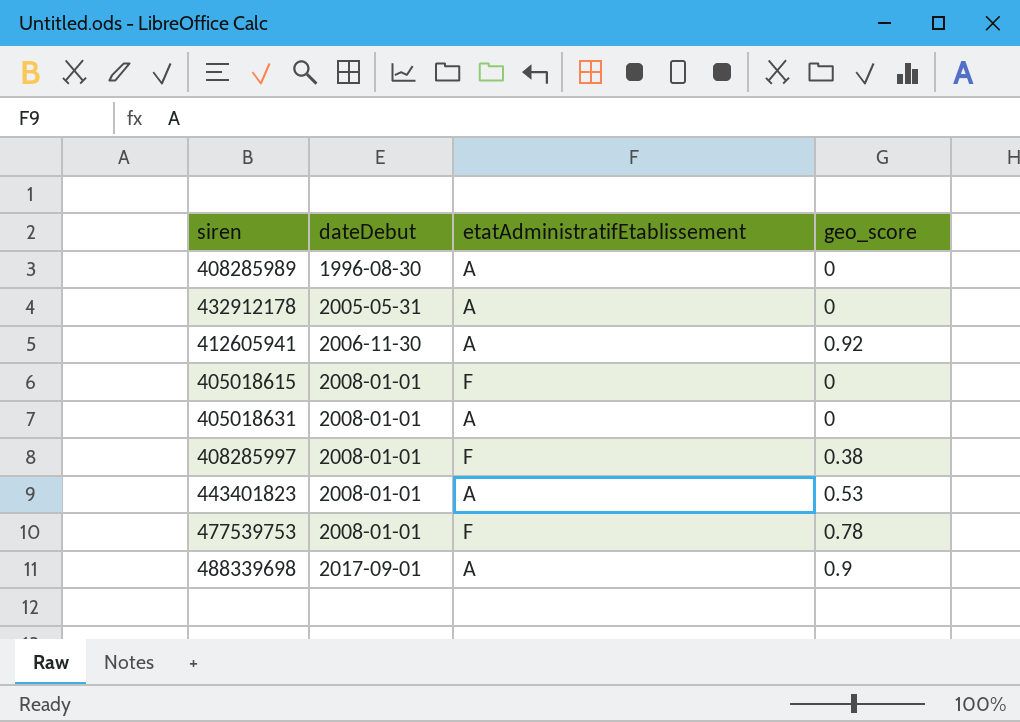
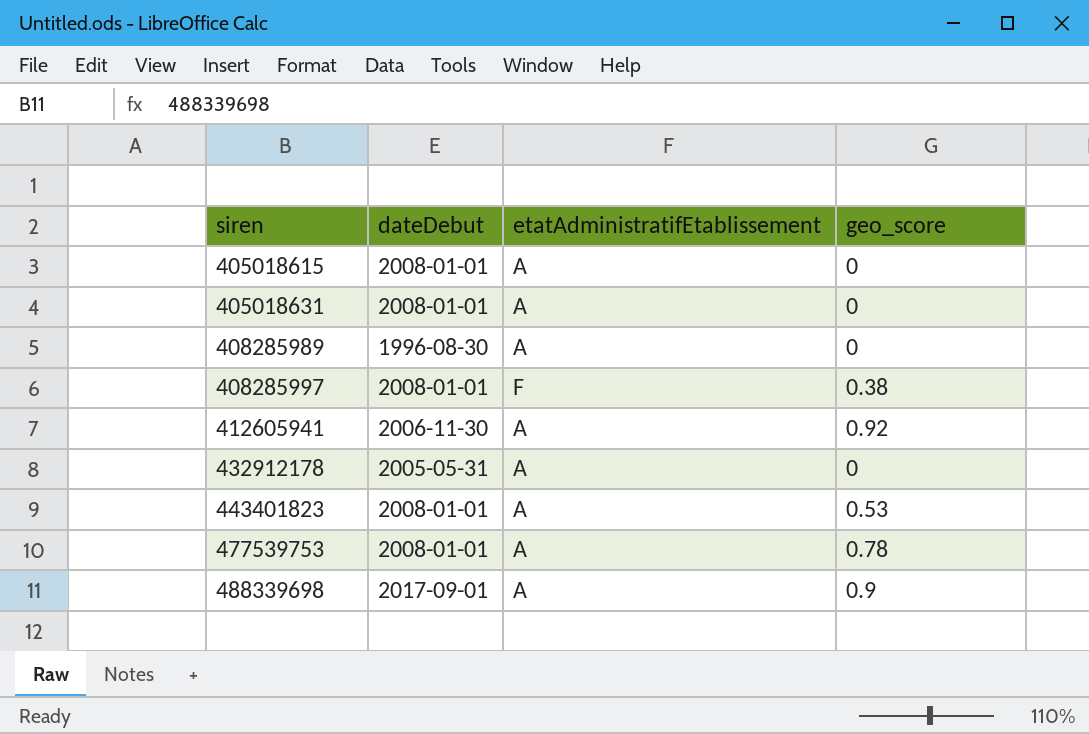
row order: dateDebut ascending -> siren ascending
405018615 | etatAdministratifEtablissement: F -> A
477539753 | etatAdministratifEtablissement: F -> A

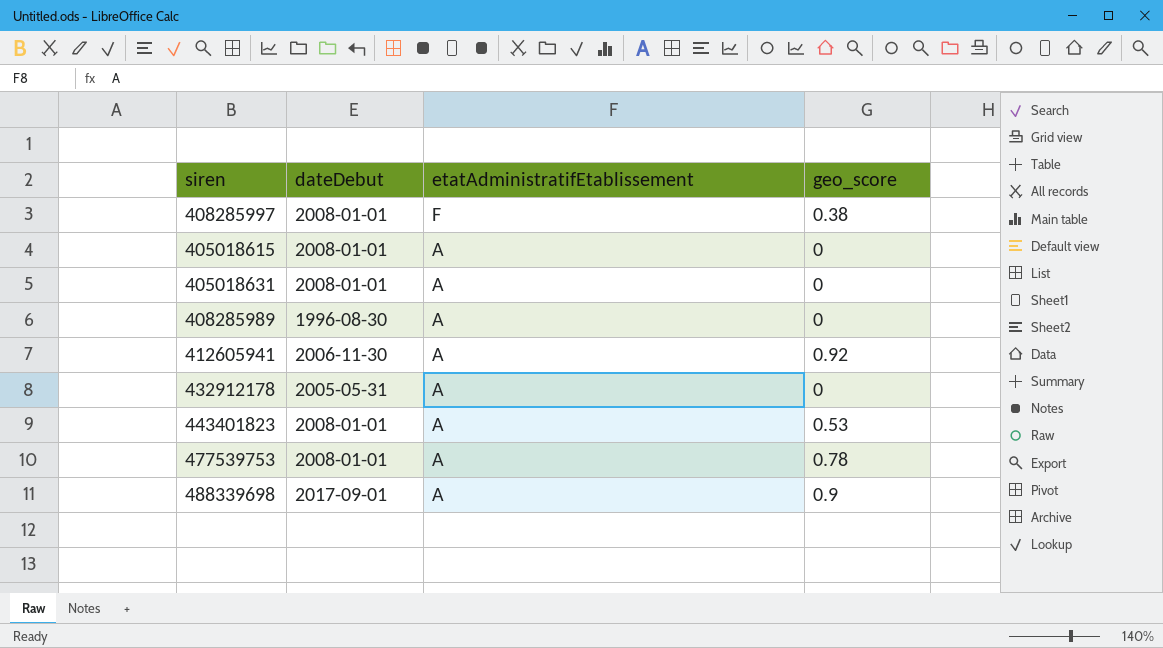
row order: siren ascending -> etatAdministratifEtablissement descending

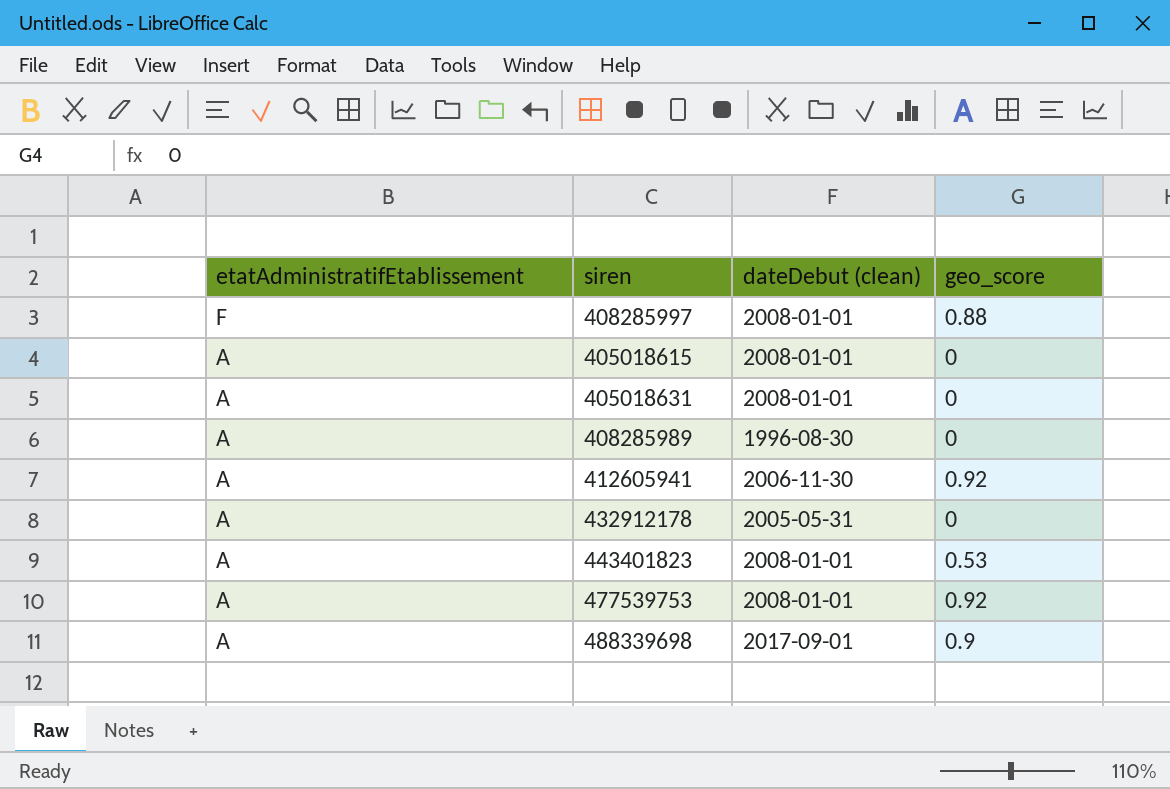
column etatAdministratifEtablissement | position: 3 -> 1
column name: dateDebut -> dateDebut (clean)
408285997 | geo_score: 0.38 -> 0.88
477539753 | geo_score: 0.78 -> 0.92

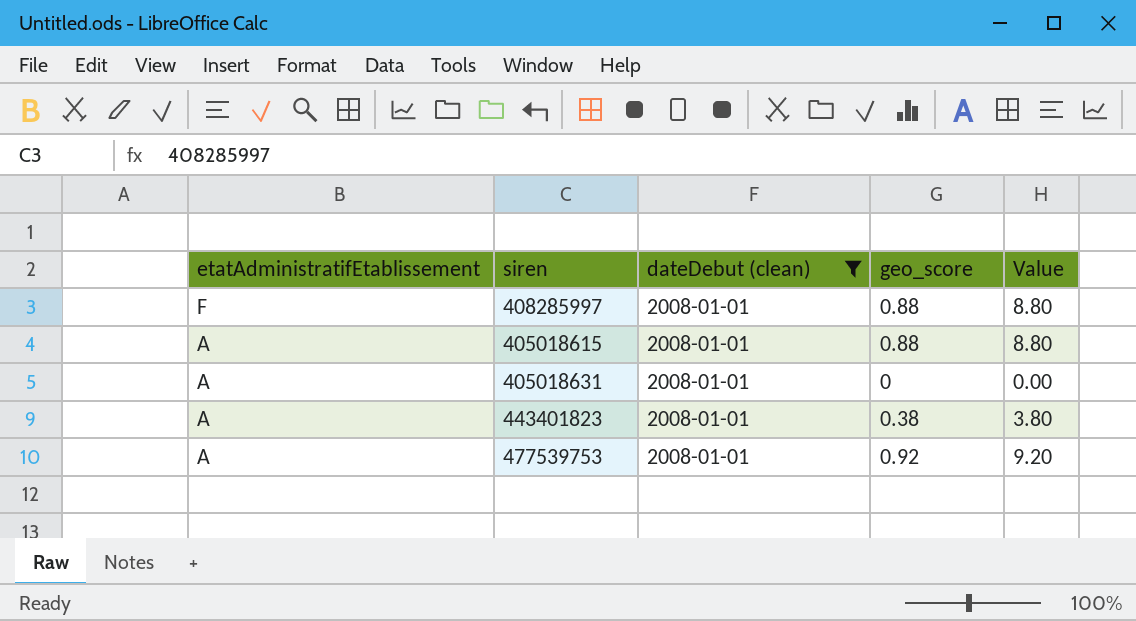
filter: none -> dateDebut (clean) = 2008-01-01
column Value | formula: none -> [geo_score] * 10
405018615 | geo_score: 0 -> 0.88
443401823 | geo_score: 0.53 -> 0.38

